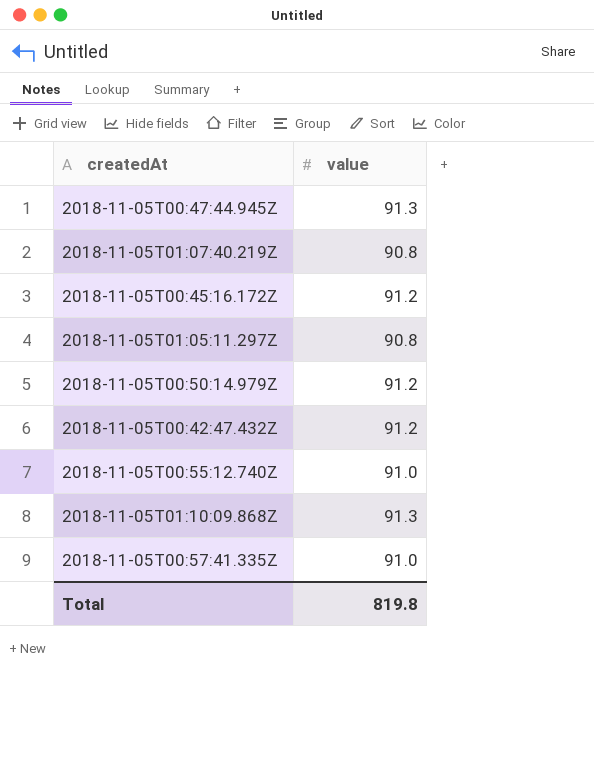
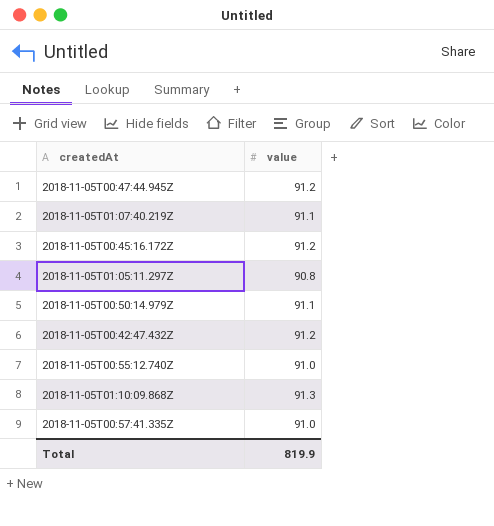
2018-11-05T00:47:44.945Z | value: 91.3 -> 91.2
2018-11-05T01:07:40.219Z | value: 90.8 -> 91.1
2018-11-05T00:50:14.979Z | value: 91.2 -> 91.1
Total | value: 819.8 -> 819.9

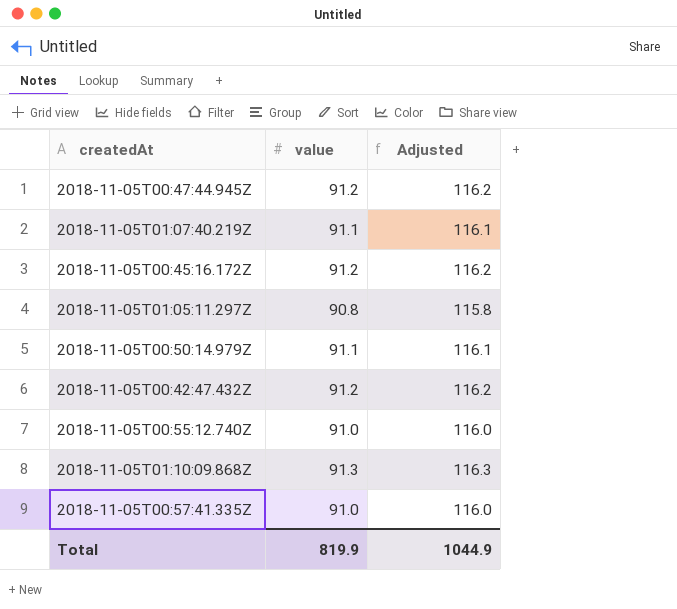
column Adjusted | formula: none -> [value] + 25

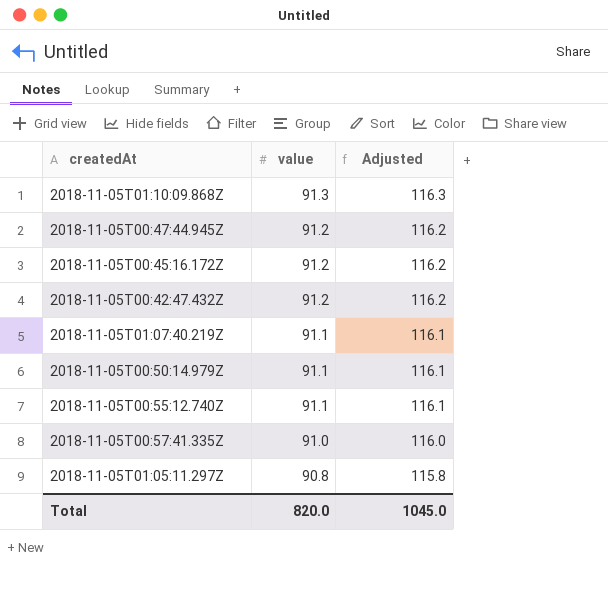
row order: none -> value descending
2018-11-05T00:55:12.740Z | value: 91.0 -> 91.1
2018-11-05T00:55:12.740Z | Adjusted: 116.0 -> 116.1
Total | value: 819.9 -> 820.0
Total | Adjusted: 1044.9 -> 1045.0

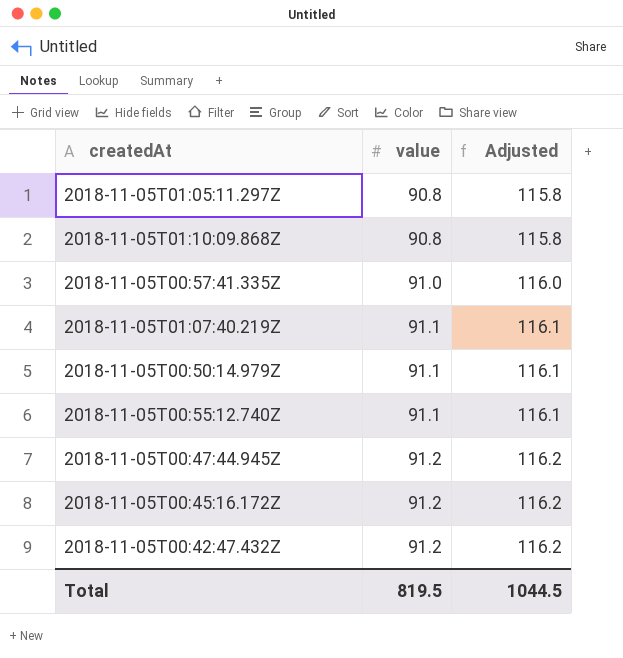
row order: value descending -> value ascending
2018-11-05T01:10:09.868Z | value: 91.3 -> 90.8
2018-11-05T01:10:09.868Z | Adjusted: 116.3 -> 115.8
Total | value: 820.0 -> 819.5
Total | Adjusted: 1045.0 -> 1044.5

